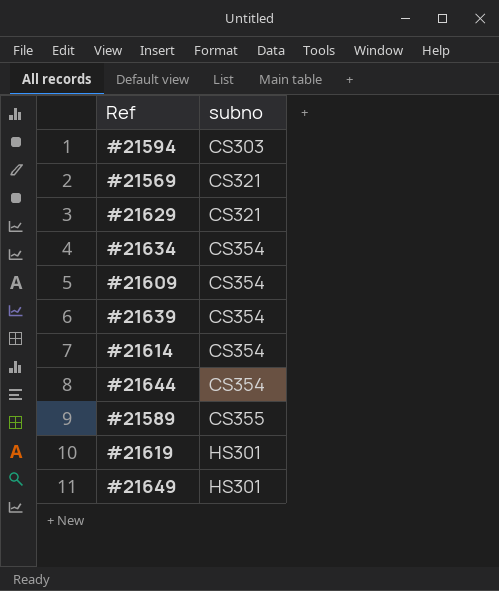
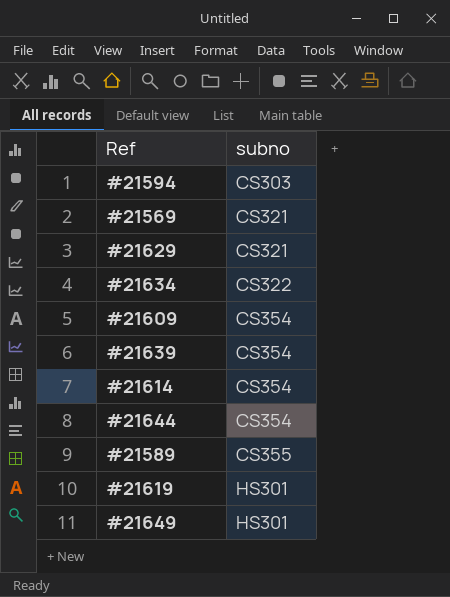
#21634 | subno: CS354 -> CS322

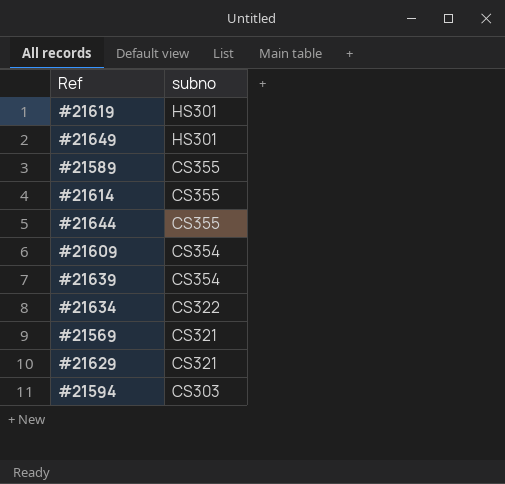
row order: subno ascending -> subno descending
#21614 | subno: CS354 -> CS355
#21644 | subno: CS354 -> CS355

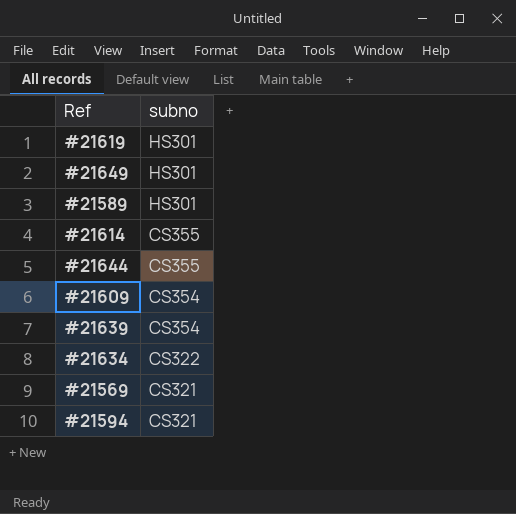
row #21629: CS321 -> none
#21589 | subno: CS355 -> HS301
#21594 | subno: CS303 -> CS321

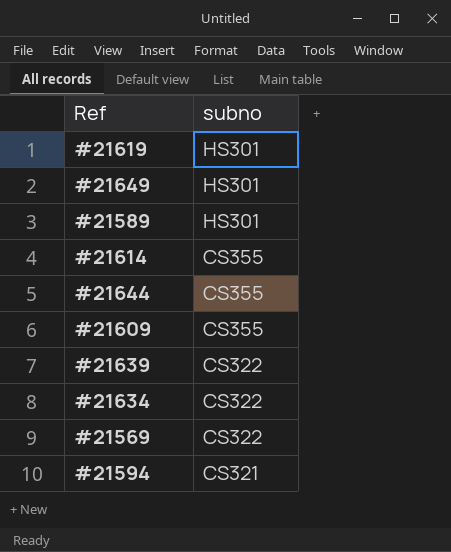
#21609 | subno: CS354 -> CS355
#21639 | subno: CS354 -> CS322
#21569 | subno: CS321 -> CS322

